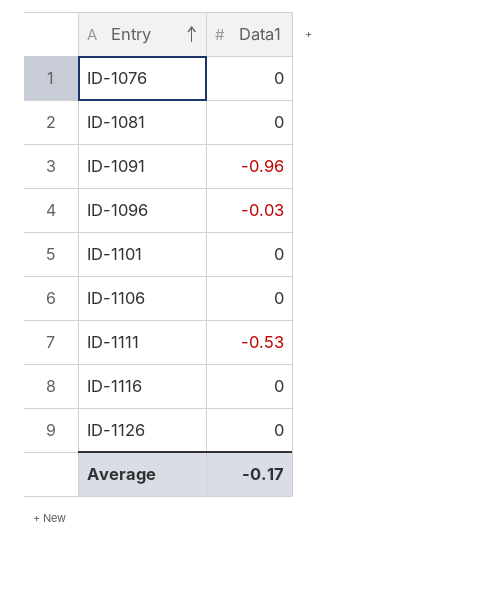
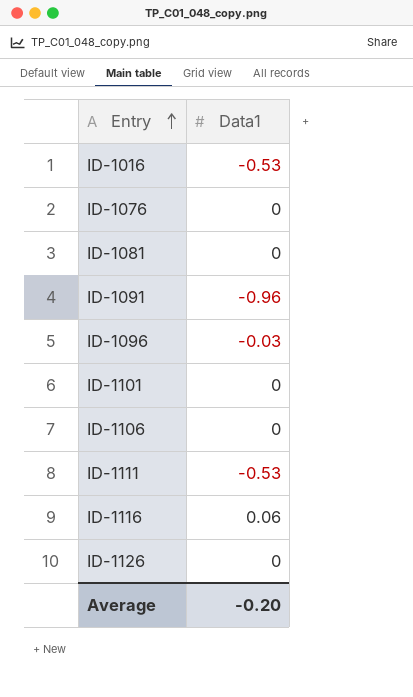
row ID-1016: none -> -0.53
ID-1116 | Data1: 0 -> 0.06
Average | Data1: -0.17 -> -0.20

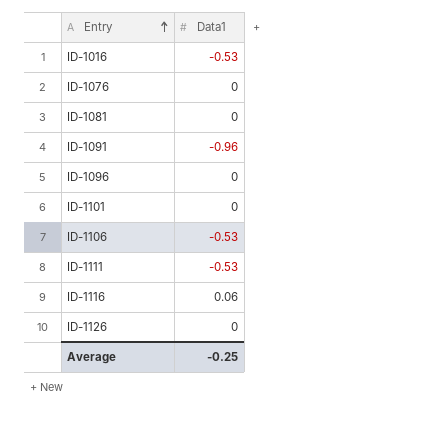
ID-1096 | Data1: -0.03 -> 0
ID-1106 | Data1: 0 -> -0.53
Average | Data1: -0.20 -> -0.25

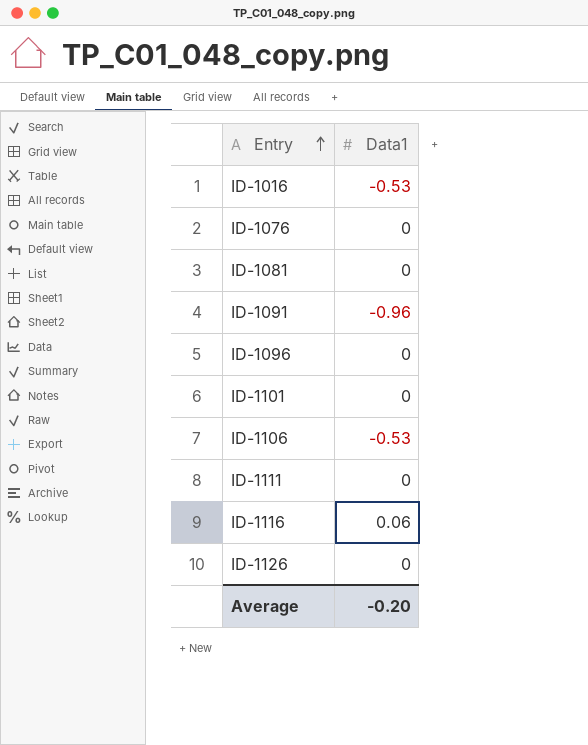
ID-1111 | Data1: -0.53 -> 0
Average | Data1: -0.25 -> -0.20

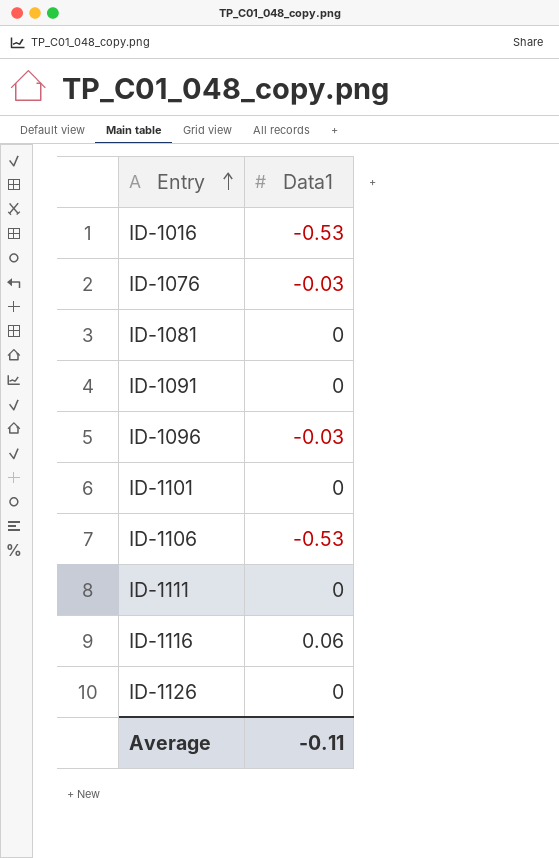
ID-1076 | Data1: 0 -> -0.03
ID-1091 | Data1: -0.96 -> 0
ID-1096 | Data1: 0 -> -0.03
Average | Data1: -0.20 -> -0.11

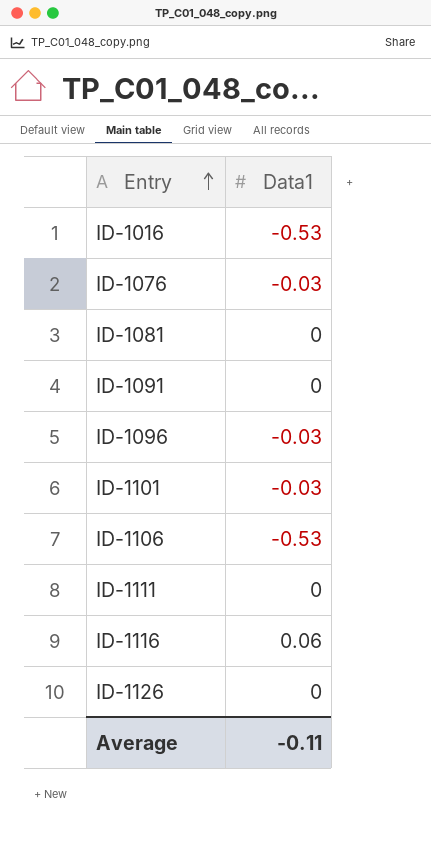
ID-1101 | Data1: 0 -> -0.03

